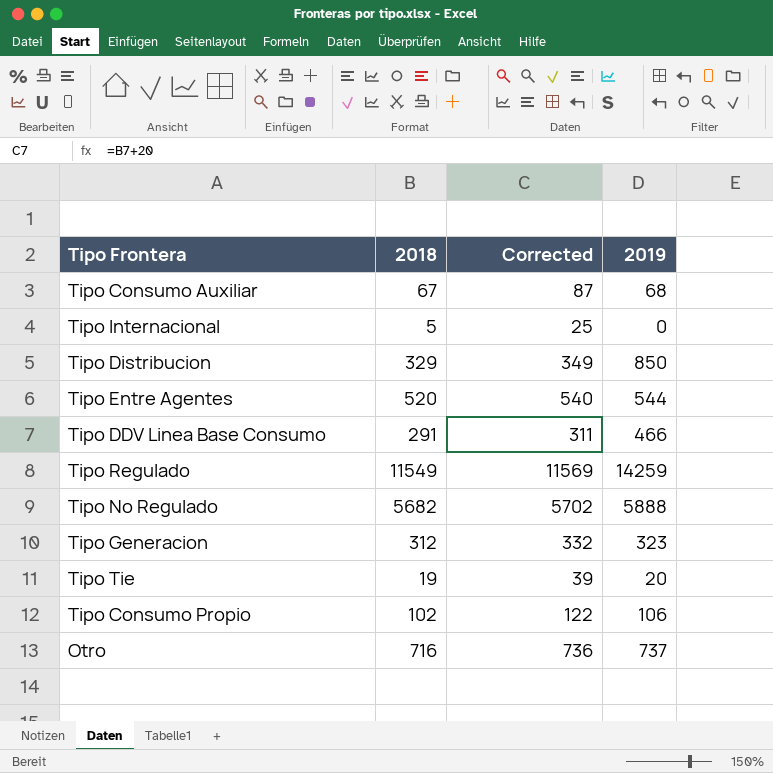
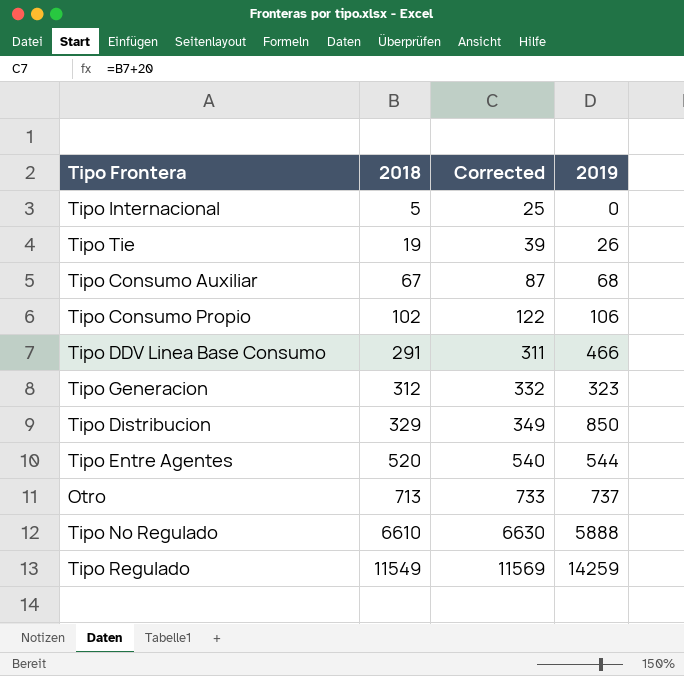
row order: none -> 2018 ascending
Tipo Tie | 2019: 20 -> 26
Otro | 2018: 716 -> 713
Otro | Corrected: 736 -> 733
Tipo No Regulado | 2018: 5682 -> 6610
Tipo No Regulado | Corrected: 5702 -> 6630

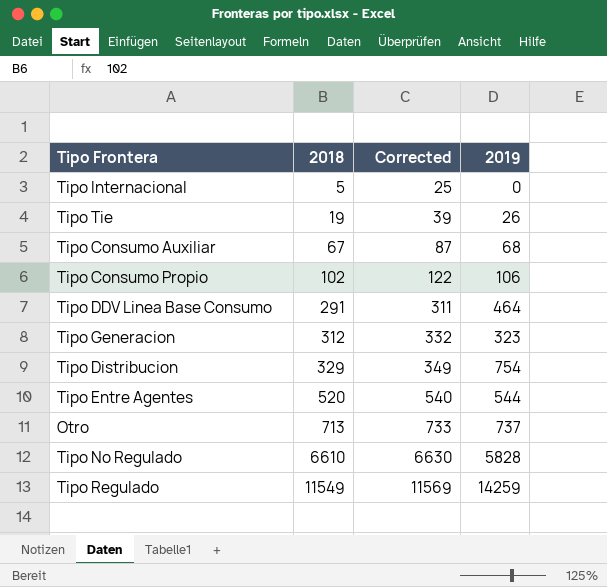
Tipo DDV Linea Base Consumo | 2019: 466 -> 464
Tipo Distribucion | 2019: 850 -> 754
Tipo No Regulado | 2019: 5888 -> 5828

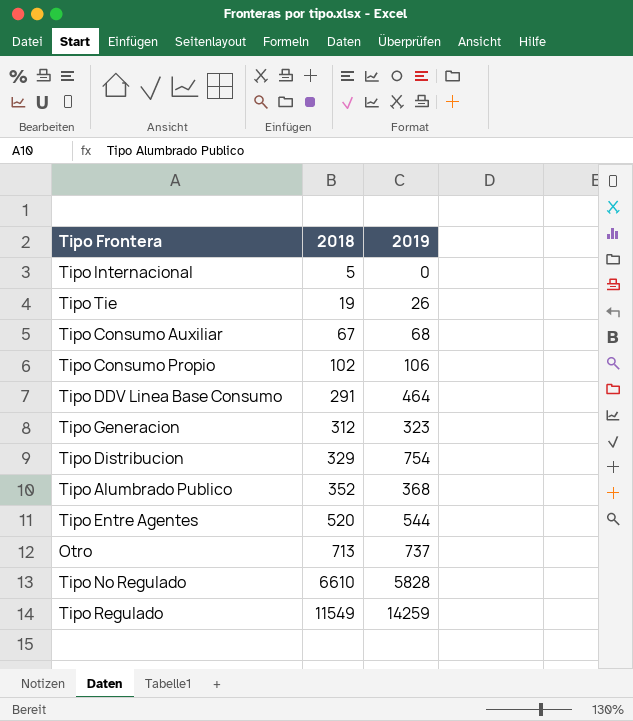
column Corrected | formula: [2018] + 20 -> none
row Tipo Alumbrado Publico: none -> 352 | 368

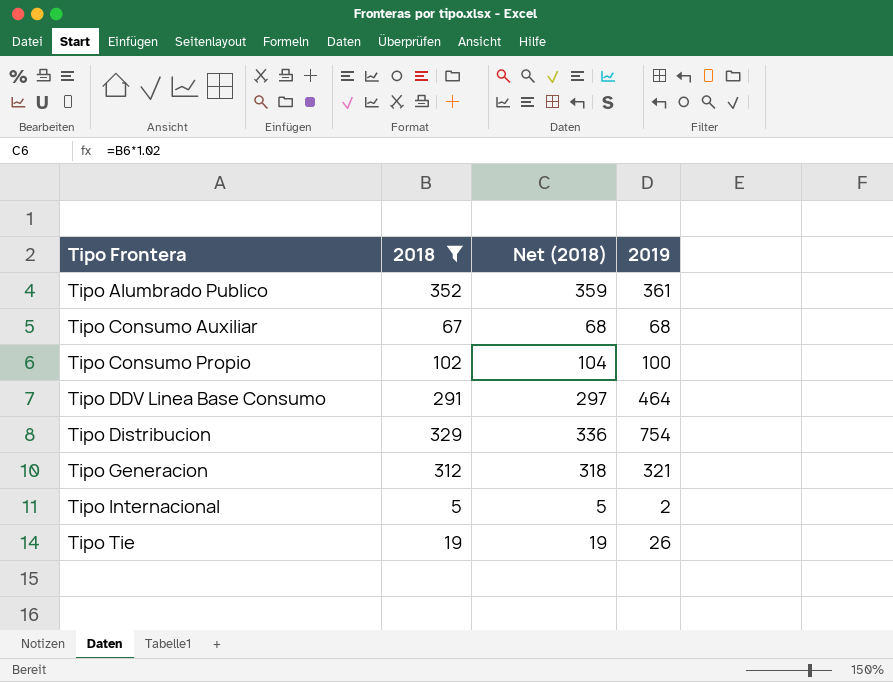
filter: none -> 2018 <= 352
row order: 2018 ascending -> Tipo Frontera ascending
column Net (2018) | formula: none -> [2018] * 1.02
Tipo Alumbrado Publico | 2019: 368 -> 361
Tipo Consumo Propio | 2019: 106 -> 100
Tipo Generacion | 2019: 323 -> 321
Tipo Internacional | 2019: 0 -> 2

